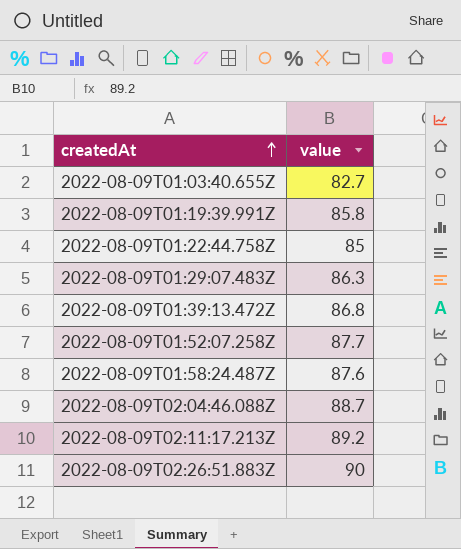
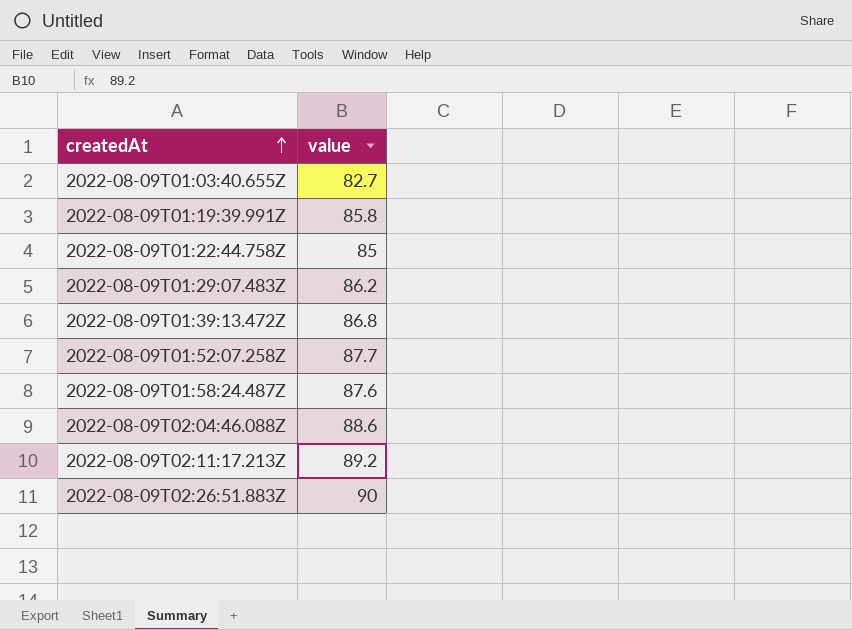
2022-08-09T01:29:07.483Z | value: 86.3 -> 86.2
2022-08-09T02:04:46.088Z | value: 88.7 -> 88.6

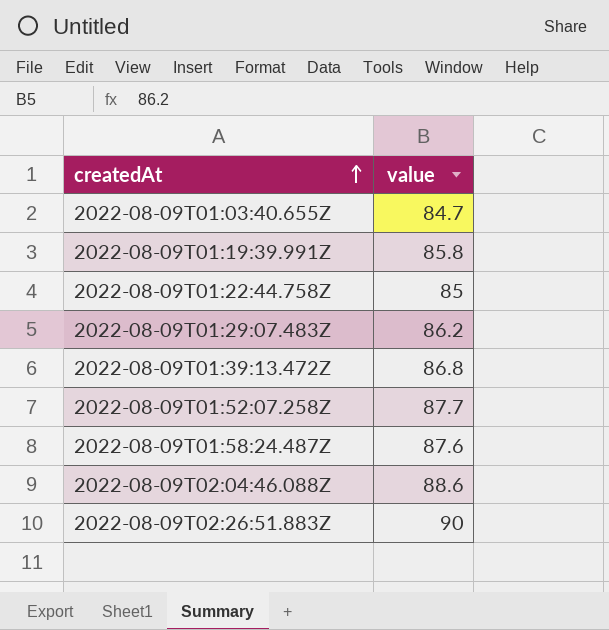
row 2022-08-09T02:11:17.213Z: 89.2 -> none
2022-08-09T01:03:40.655Z | value: 82.7 -> 84.7

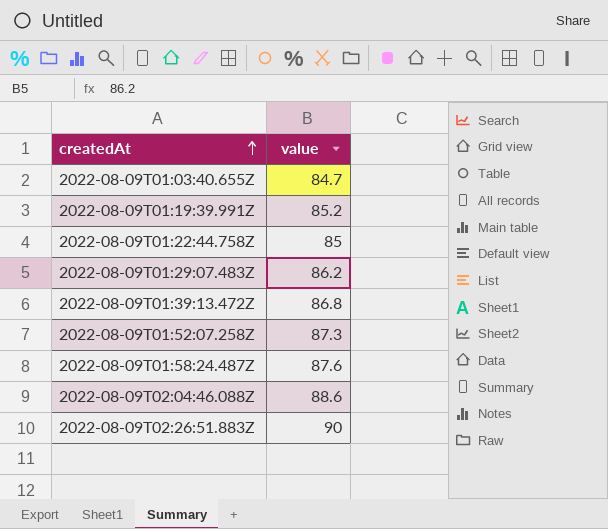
2022-08-09T01:19:39.991Z | value: 85.8 -> 85.2
2022-08-09T01:52:07.258Z | value: 87.7 -> 87.3

